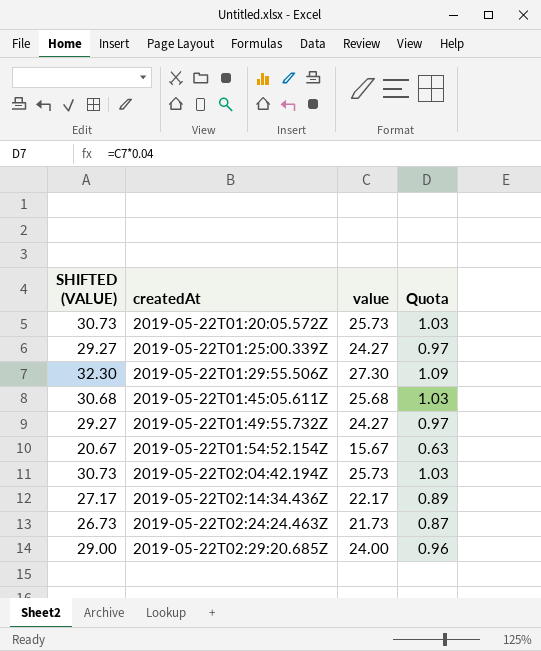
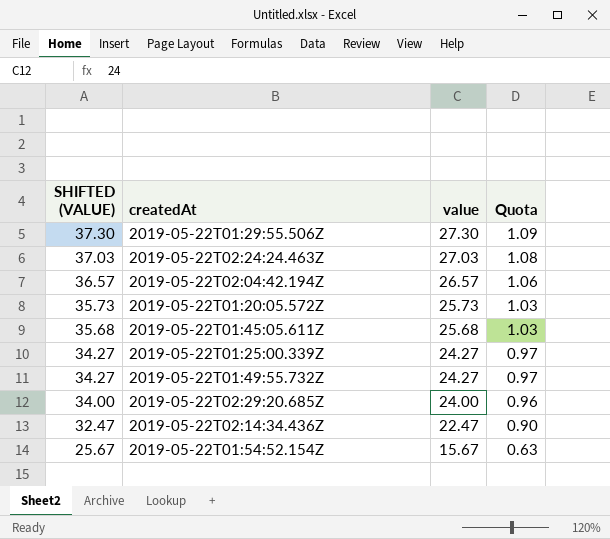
row order: createdAt ascending -> SHIFTED (VALUE) descending
column SHIFTED (VALUE) | formula: [value] + 5 -> [value] + 10
2019-05-22T02:24:24.463Z | value: 21.73 -> 27.03
2019-05-22T02:24:24.463Z | Quota: 0.87 -> 1.08
2019-05-22T02:04:42.194Z | value: 25.73 -> 26.57
2019-05-22T02:04:42.194Z | Quota: 1.03 -> 1.06
2019-05-22T02:14:34.436Z | value: 22.17 -> 22.47
2019-05-22T02:14:34.436Z | Quota: 0.89 -> 0.90

